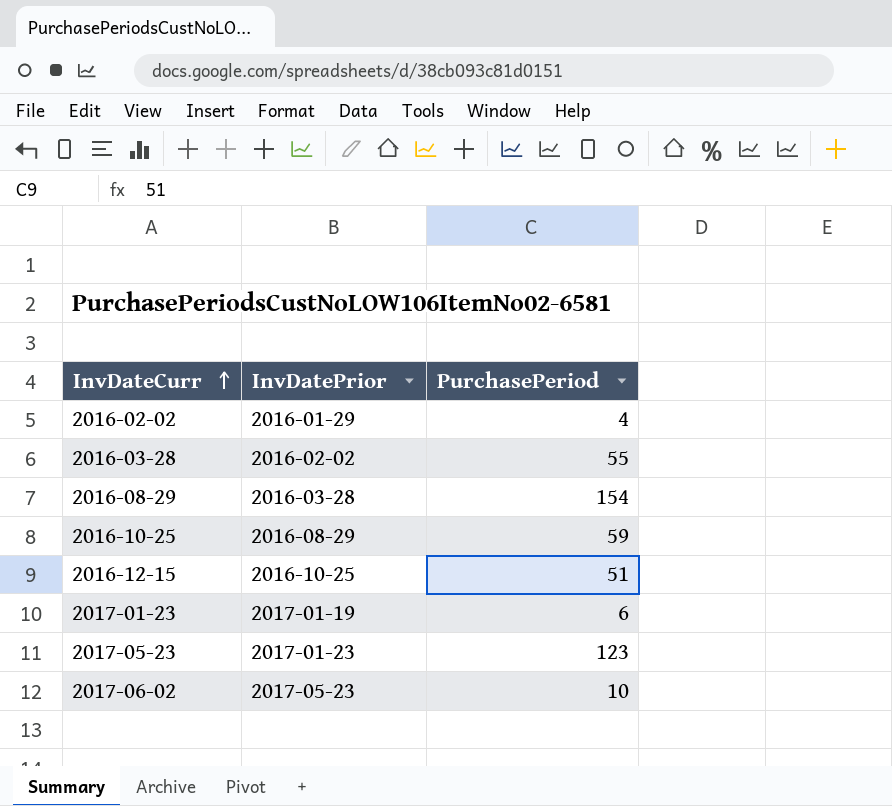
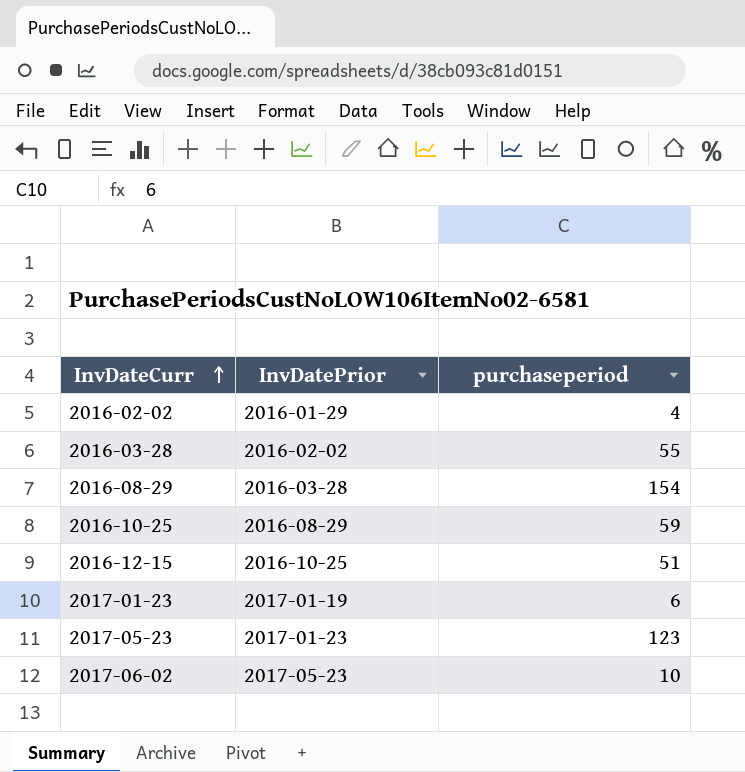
column name: PurchasePeriod -> purchaseperiod

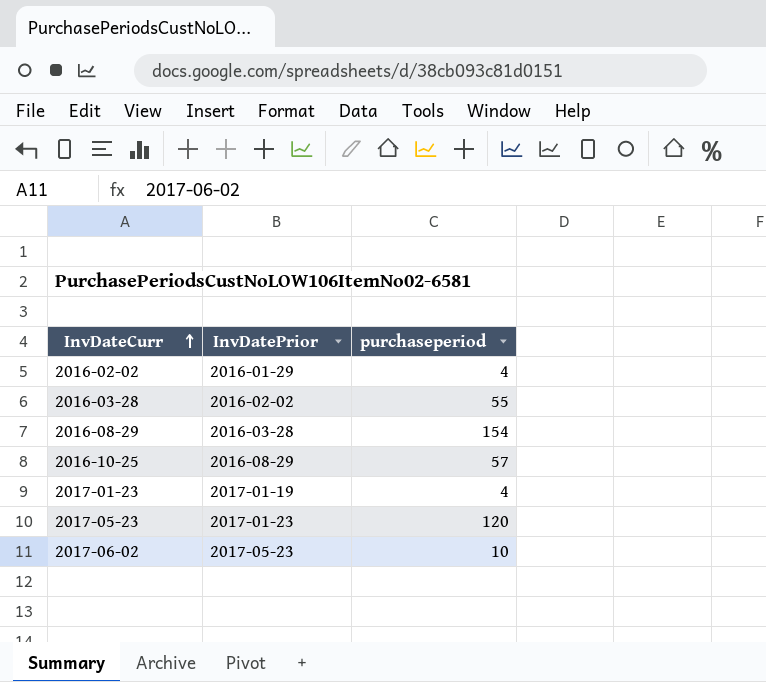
row 2016-12-15: 2016-10-25 | 51 -> none
2016-10-25 | purchaseperiod: 59 -> 57
2017-01-23 | purchaseperiod: 6 -> 4
2017-05-23 | purchaseperiod: 123 -> 120

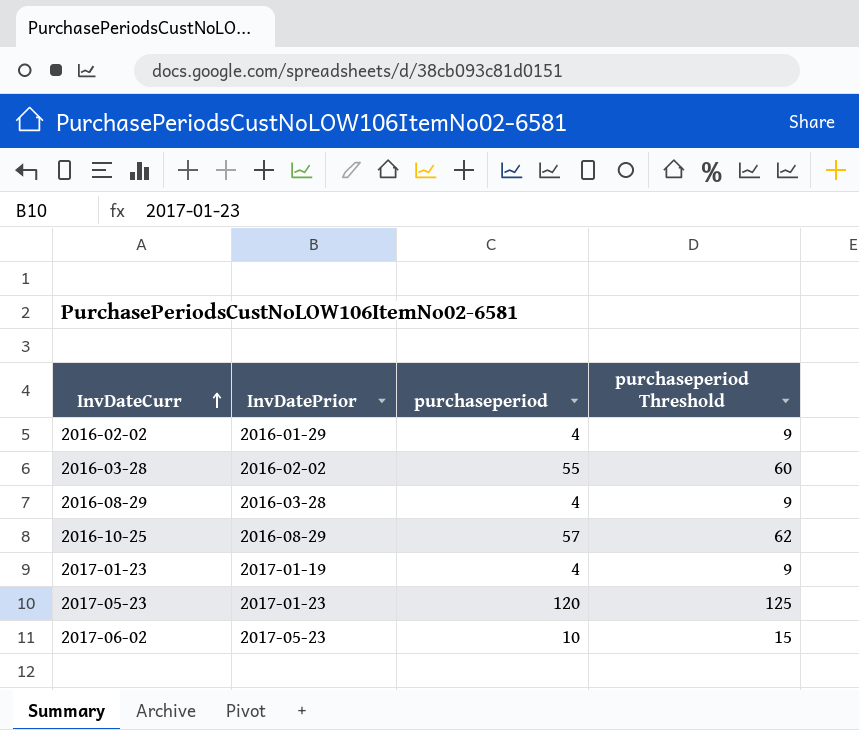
column purchaseperiod Threshold | formula: none -> [purchaseperiod] + 5
2016-08-29 | purchaseperiod: 154 -> 4

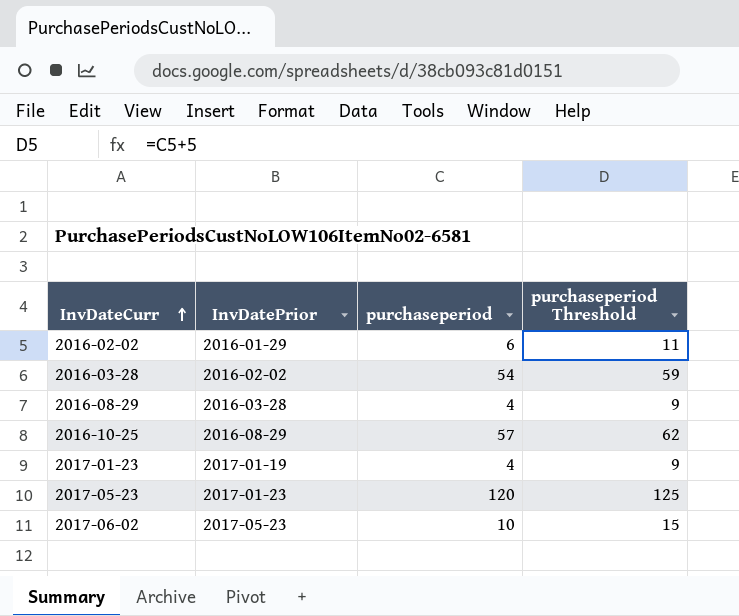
2016-02-02 | purchaseperiod: 4 -> 6
2016-02-02 | purchaseperiod Threshold: 9 -> 11
2016-03-28 | purchaseperiod: 55 -> 54
2016-03-28 | purchaseperiod Threshold: 60 -> 59

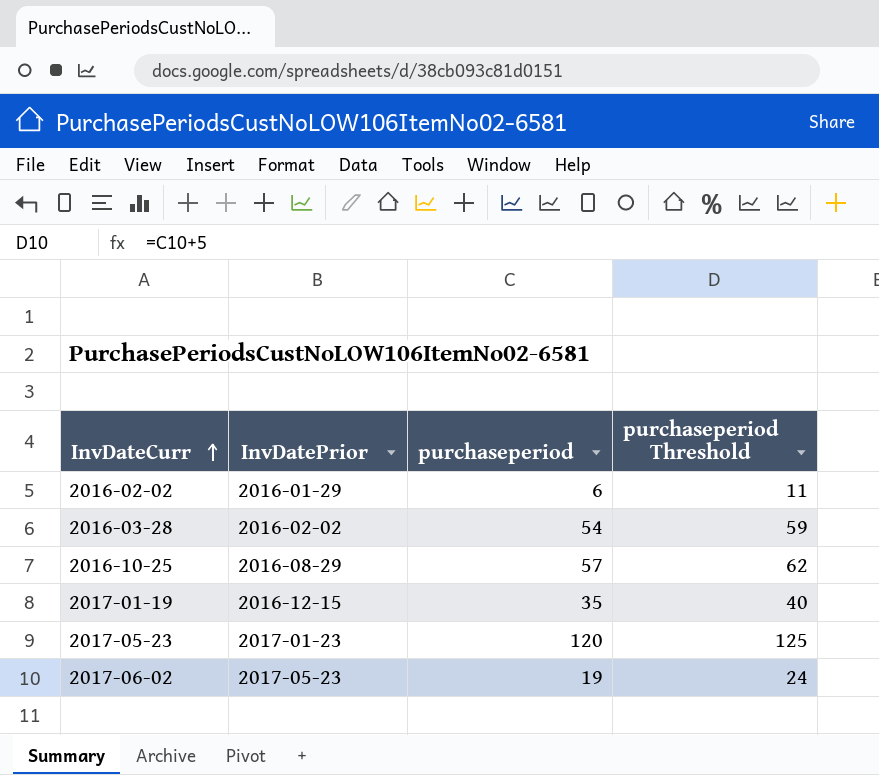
row 2016-08-29: 2016-03-28 | 4 | 9 -> none
row 2017-01-23: 2017-01-19 | 4 | 9 -> none
row 2017-01-19: none -> 2016-12-15 | 35 | 40
2017-06-02 | purchaseperiod: 10 -> 19
2017-06-02 | purchaseperiod Threshold: 15 -> 24

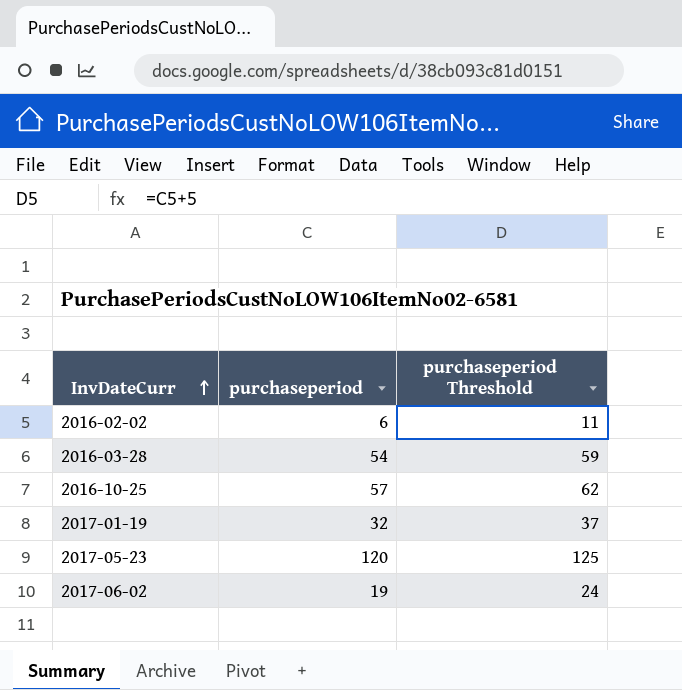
column InvDatePrior | position: 2 -> none
2017-01-19 | purchaseperiod: 35 -> 32
2017-01-19 | purchaseperiod Threshold: 40 -> 37

